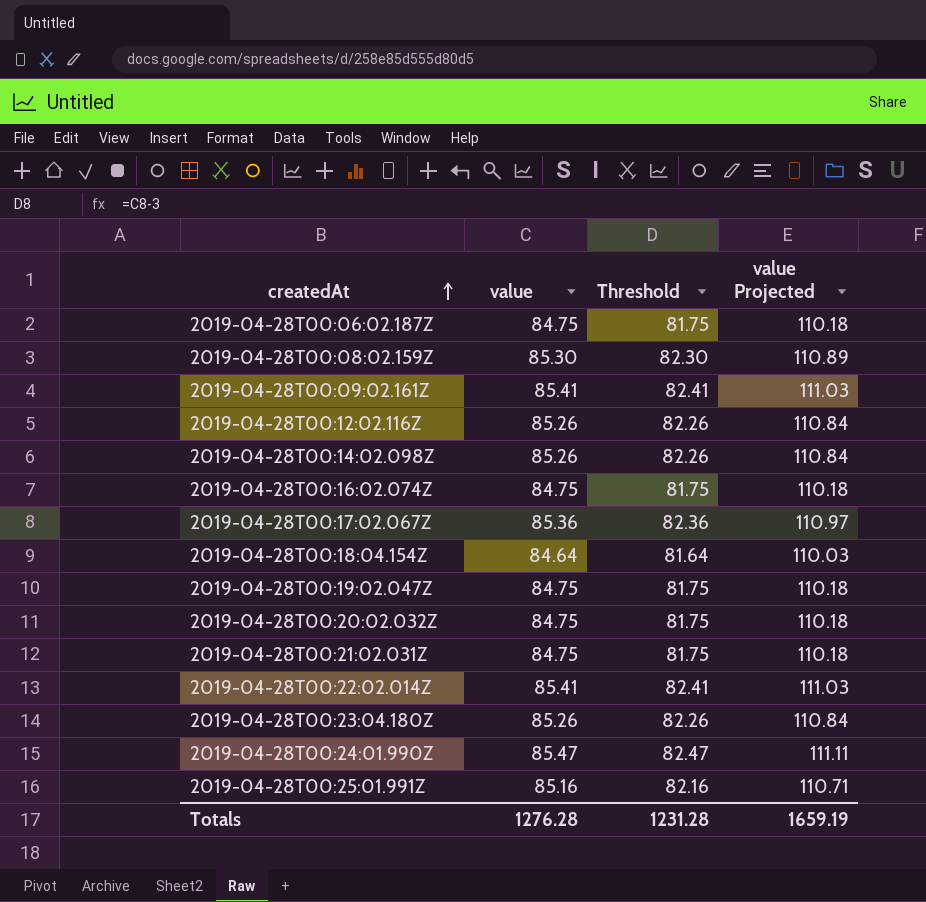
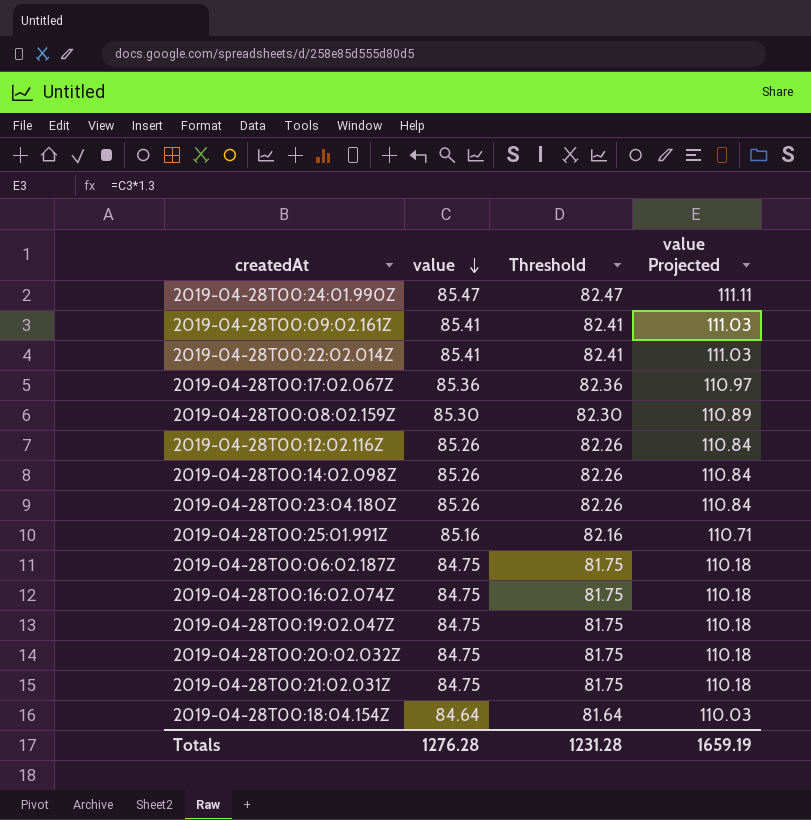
row order: createdAt ascending -> value descending

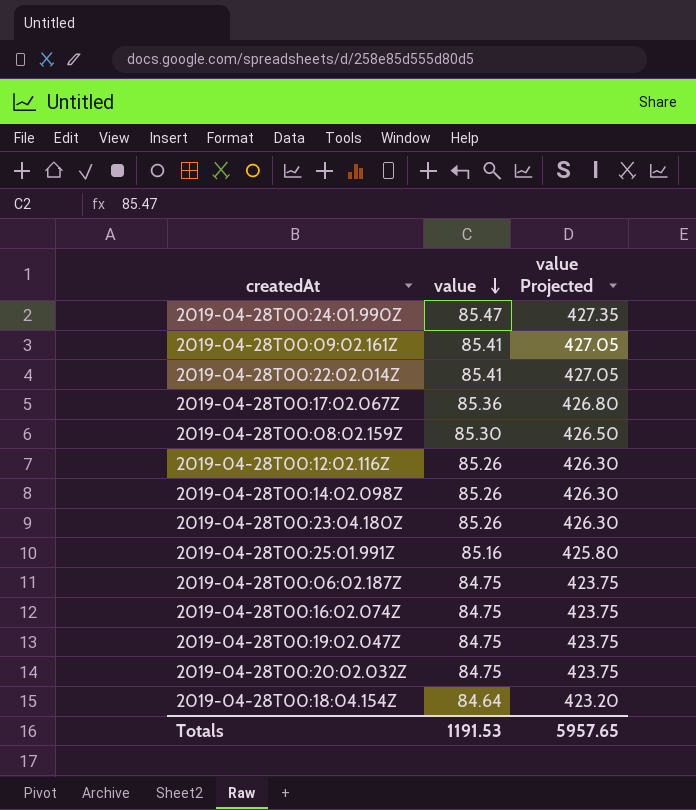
column Threshold | formula: [value] - 3 -> none
column value Projected | formula: [value] * 1.3 -> [value] * 5
row 2019-04-28T00:21:02.031Z: 84.75 | 81.75 | 110.18 -> none
Totals | value: 1276.28 -> 1191.53
Totals | value Projected: 1659.19 -> 5957.65

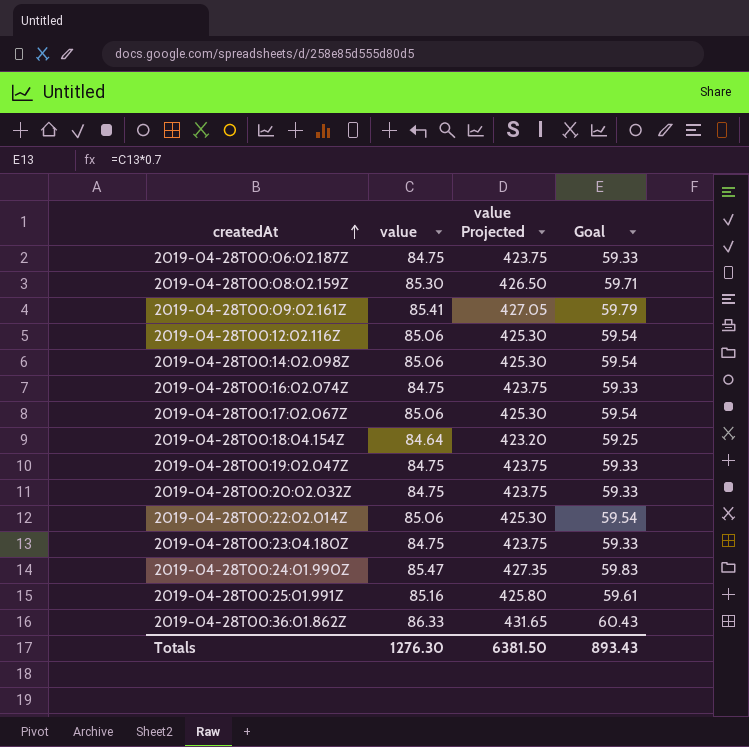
row order: value descending -> createdAt ascending
column Goal | formula: none -> [value] * 0.7
2019-04-28T00:12:02.116Z | value: 85.26 -> 85.06
2019-04-28T00:12:02.116Z | value Projected: 426.30 -> 425.30
2019-04-28T00:14:02.098Z | value: 85.26 -> 85.06
2019-04-28T00:14:02.098Z | value Projected: 426.30 -> 425.30
2019-04-28T00:17:02.067Z | value: 85.36 -> 85.06
2019-04-28T00:17:02.067Z | value Projected: 426.80 -> 425.30
2019-04-28T00:22:02.014Z | value: 85.41 -> 85.06
2019-04-28T00:22:02.014Z | value Projected: 427.05 -> 425.30
2019-04-28T00:23:04.180Z | value: 85.26 -> 84.75
2019-04-28T00:23:04.180Z | value Projected: 426.30 -> 423.75
row 2019-04-28T00:36:01.862Z: none -> 86.33 | 431.65 | 60.43
Totals | value: 1191.53 -> 1276.30
Totals | value Projected: 5957.65 -> 6381.50

